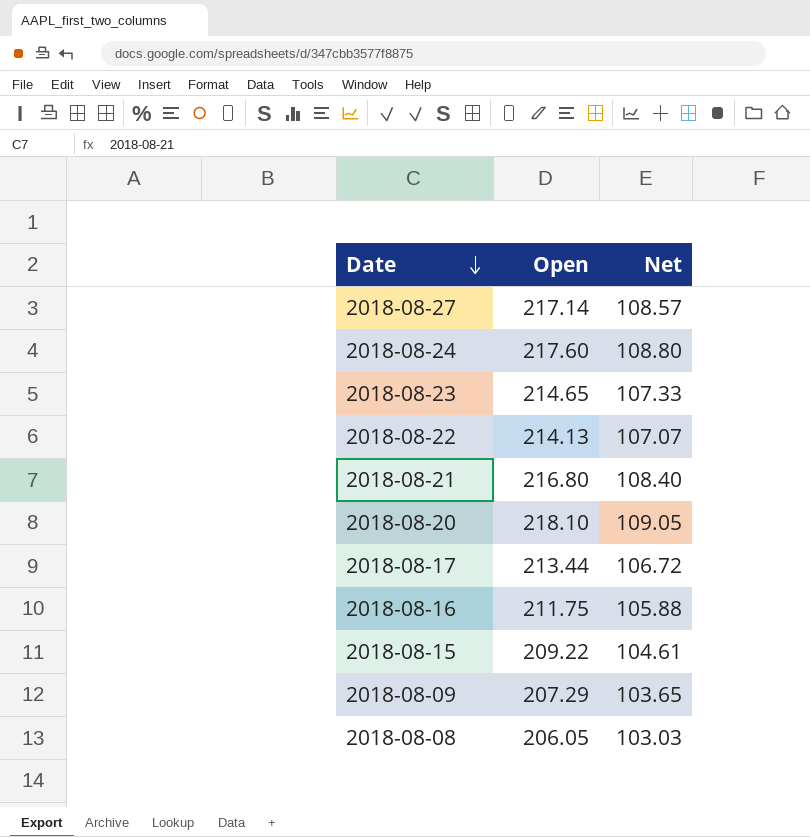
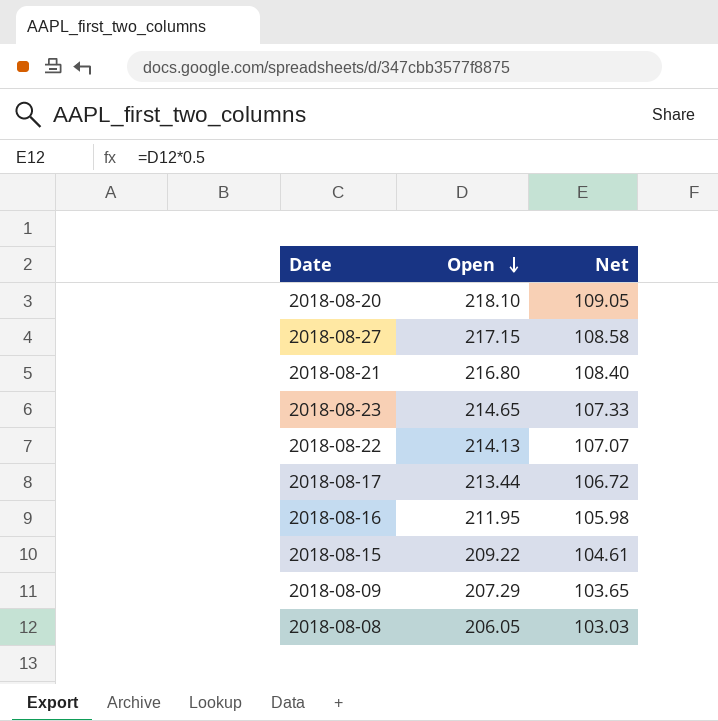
row order: Date descending -> Open descending
row 2018-08-24: 217.60 | 108.80 -> none
2018-08-27 | Open: 217.14 -> 217.15
2018-08-27 | Net: 108.57 -> 108.58
2018-08-16 | Open: 211.75 -> 211.95
2018-08-16 | Net: 105.88 -> 105.98

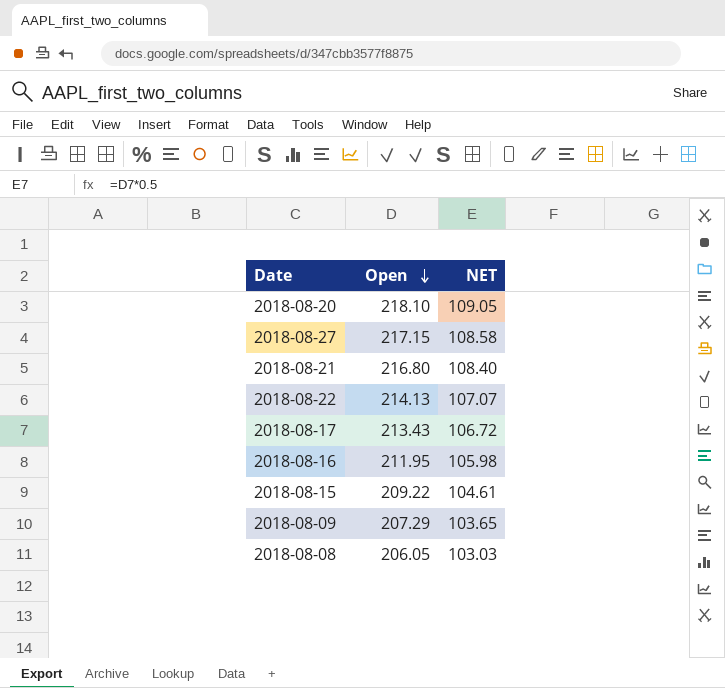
column name: Net -> NET
row 2018-08-23: 214.65 | 107.33 -> none
2018-08-17 | Open: 213.44 -> 213.43

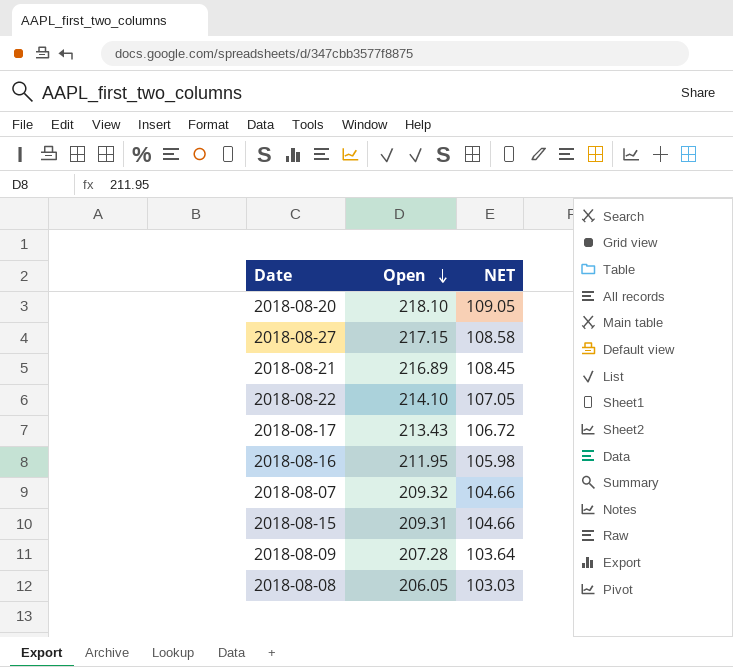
2018-08-21 | Open: 216.80 -> 216.89
2018-08-21 | NET: 108.40 -> 108.45
2018-08-22 | Open: 214.13 -> 214.10
2018-08-22 | NET: 107.07 -> 107.05
row 2018-08-07: none -> 209.32 | 104.66
2018-08-15 | Open: 209.22 -> 209.31
2018-08-15 | NET: 104.61 -> 104.66
2018-08-09 | Open: 207.29 -> 207.28
2018-08-09 | NET: 103.65 -> 103.64

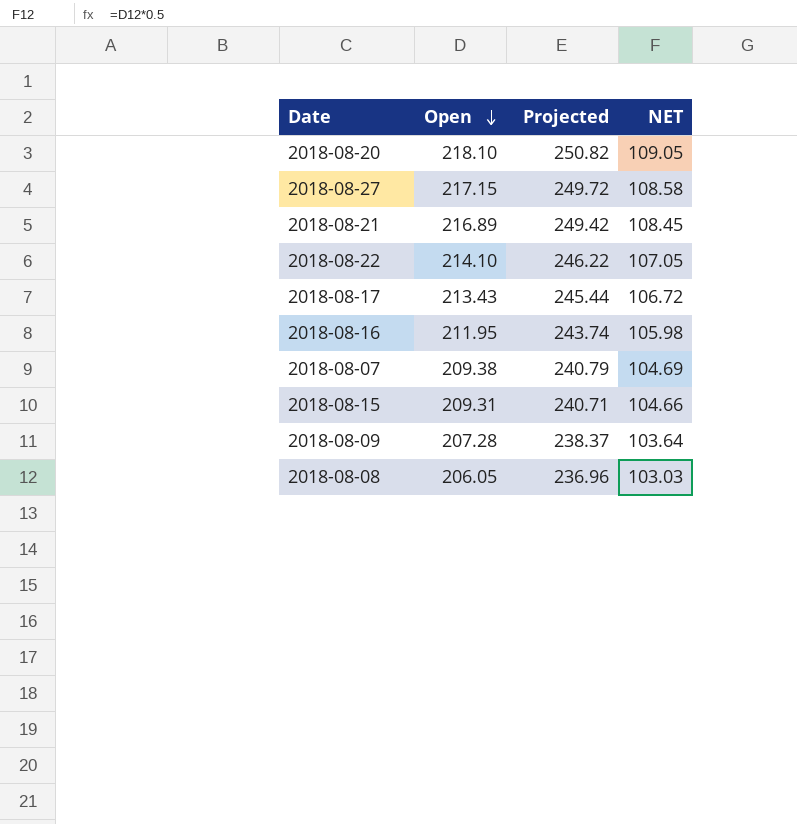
column Projected | formula: none -> [Open] * 1.15
2018-08-07 | Open: 209.32 -> 209.38
2018-08-07 | NET: 104.66 -> 104.69

